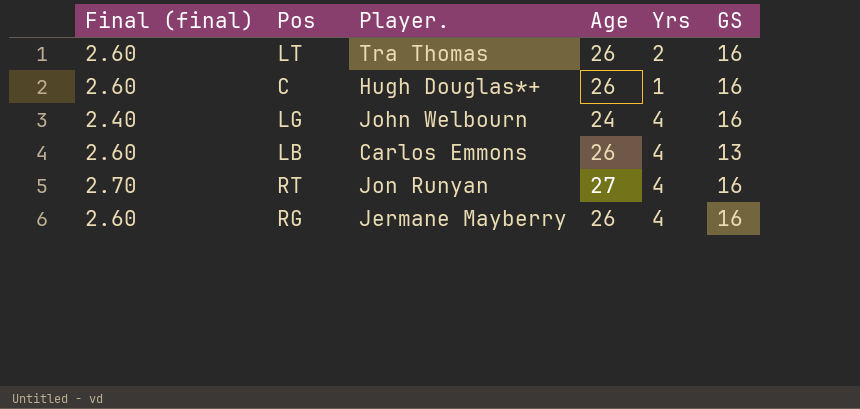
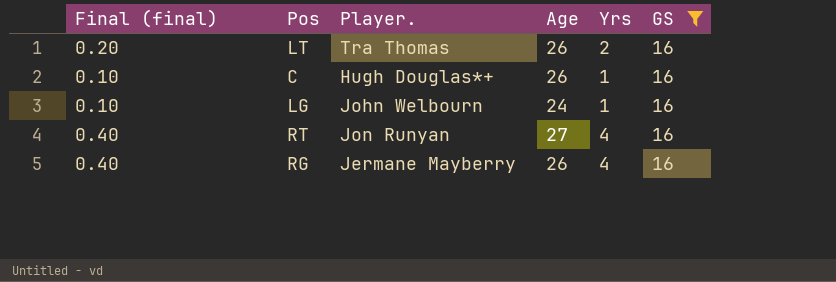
filter: none -> GS = 16
column Final (final) | formula: [Age] * 0.1 -> [Yrs] * 0.1
LG | Yrs: 4 -> 1

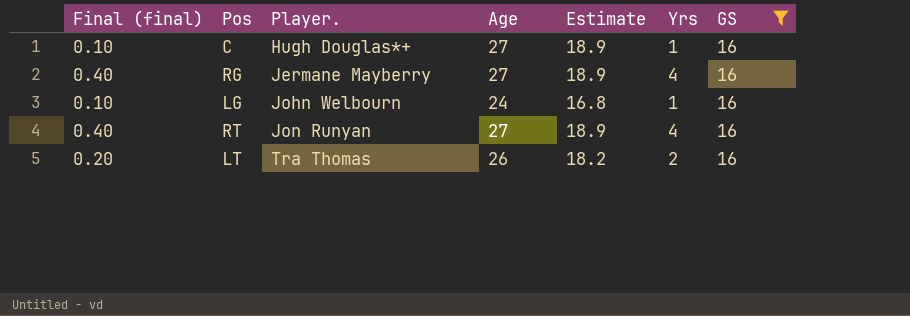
row order: none -> Player. ascending
column Estimate | formula: none -> [Age] * 0.7
C | Age: 26 -> 27
RG | Age: 26 -> 27

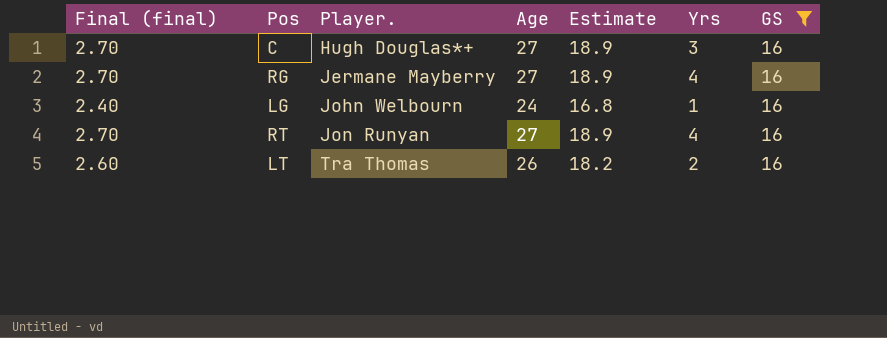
column Final (final) | formula: [Yrs] * 0.1 -> [Age] * 0.1
C | Yrs: 1 -> 3

